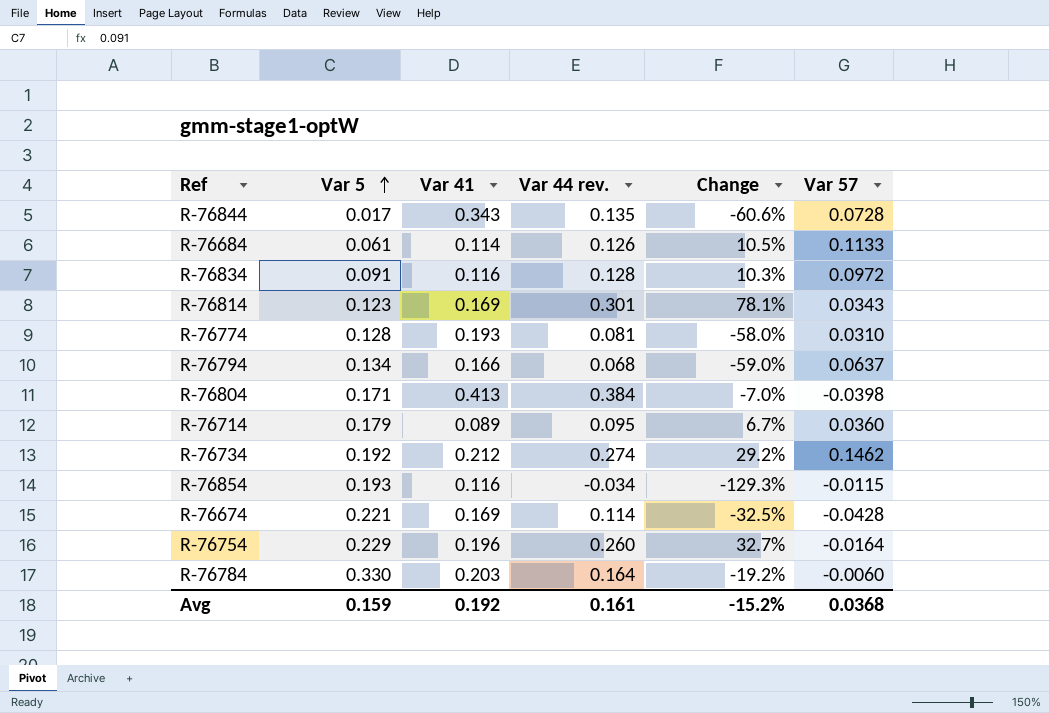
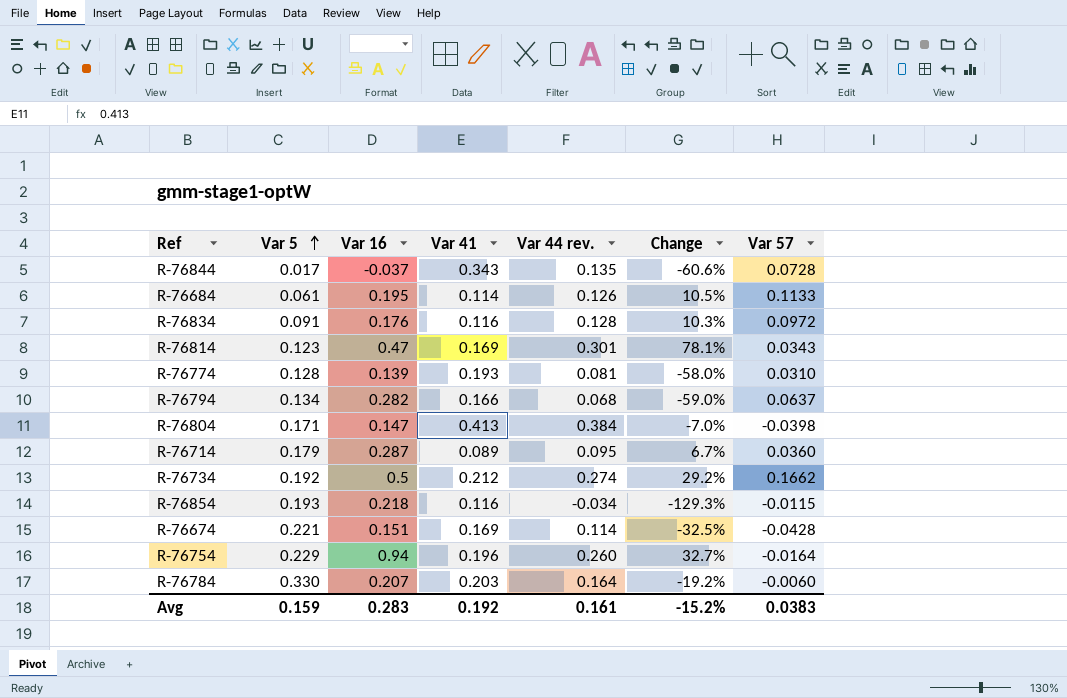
column Var 16 | position: none -> 3
R-76734 | Var 57: 0.1462 -> 0.1662
Avg | Var 57: 0.0368 -> 0.0383

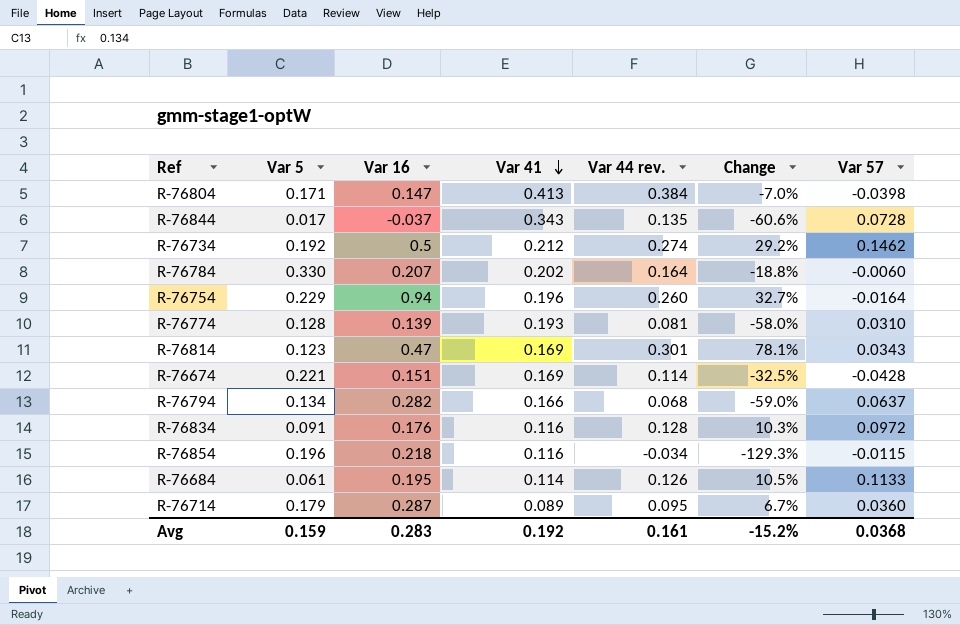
row order: Var 5 ascending -> Var 41 descending
R-76734 | Var 57: 0.1662 -> 0.1462
R-76784 | Var 41: 0.203 -> 0.202
R-76784 | Change: -19.2% -> -18.8%
R-76854 | Var 5: 0.193 -> 0.196
Avg | Var 57: 0.0383 -> 0.0368

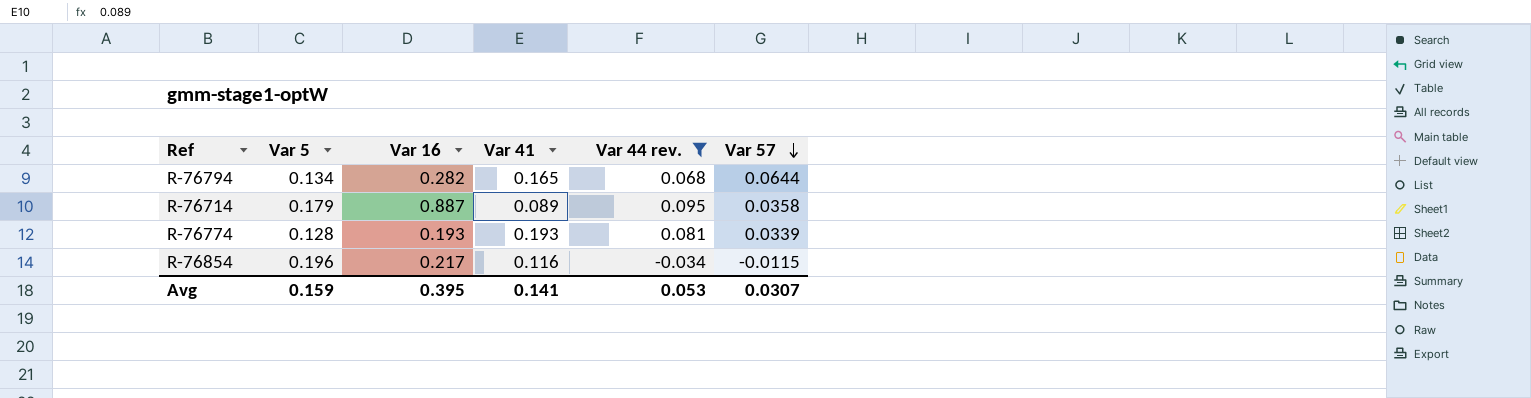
filter: none -> Var 44 rev. <= 0.095
row order: Var 41 descending -> Var 57 descending
column Change | formula: ([Var 44 rev.] - [Var 41]) / [Var 41] -> none
R-76794 | Var 41: 0.166 -> 0.165
R-76794 | Var 57: 0.0637 -> 0.0644
R-76714 | Var 16: 0.287 -> 0.887
R-76714 | Var 57: 0.0360 -> 0.0358
R-76774 | Var 16: 0.139 -> 0.193
R-76774 | Var 57: 0.0310 -> 0.0339
R-76854 | Var 16: 0.218 -> 0.217
Avg | Var 16: 0.283 -> 0.395
Avg | Var 41: 0.192 -> 0.141
Avg | Var 44 rev.: 0.161 -> 0.053
Avg | Var 57: 0.0368 -> 0.0307

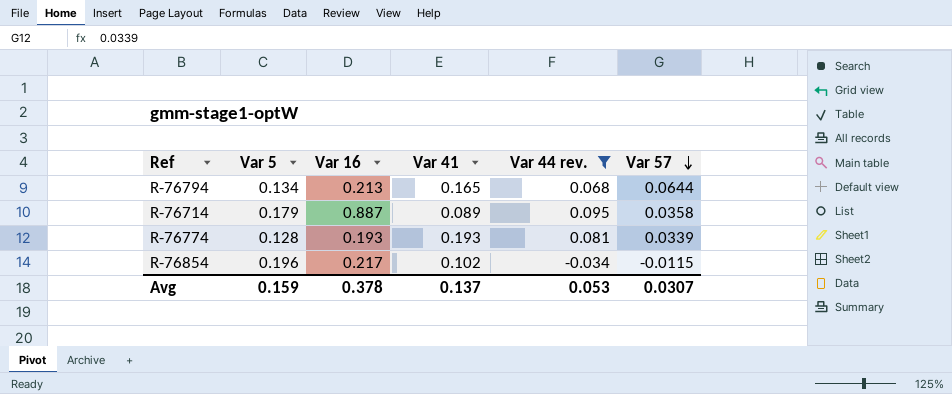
R-76794 | Var 16: 0.282 -> 0.213
R-76854 | Var 41: 0.116 -> 0.102
Avg | Var 16: 0.395 -> 0.378
Avg | Var 41: 0.141 -> 0.137

